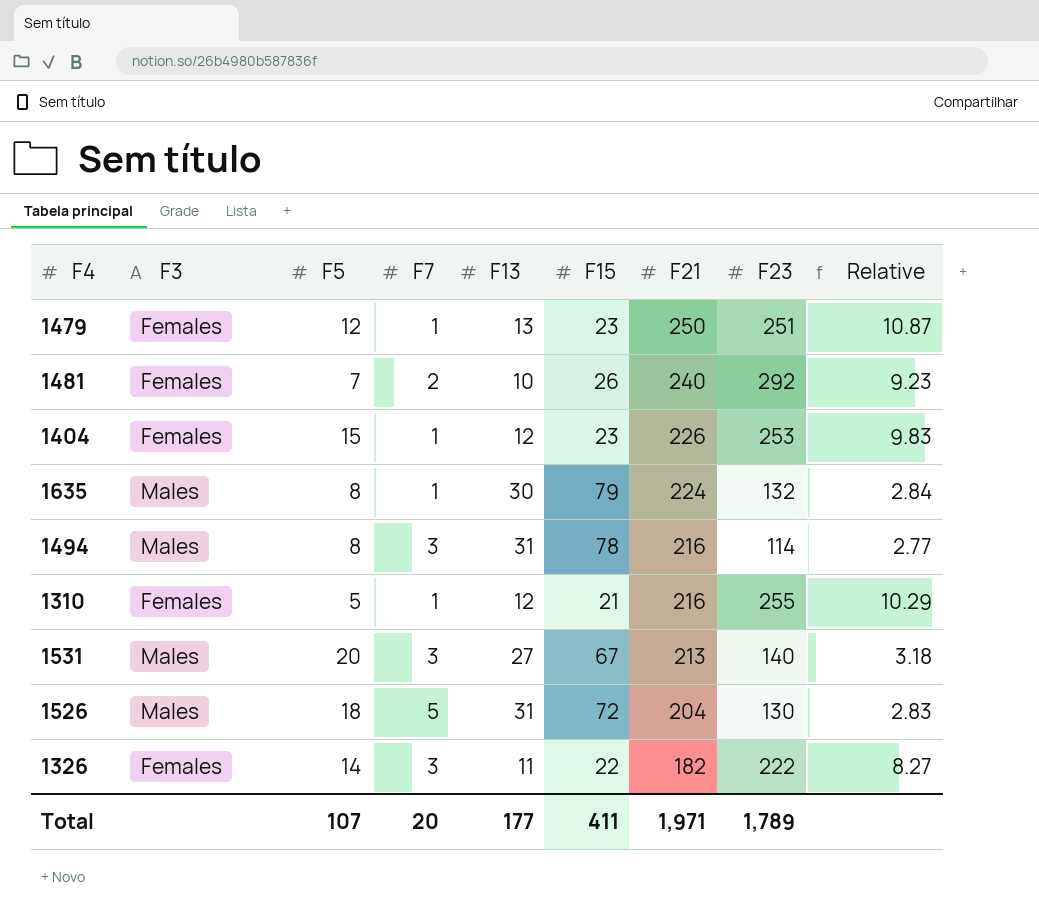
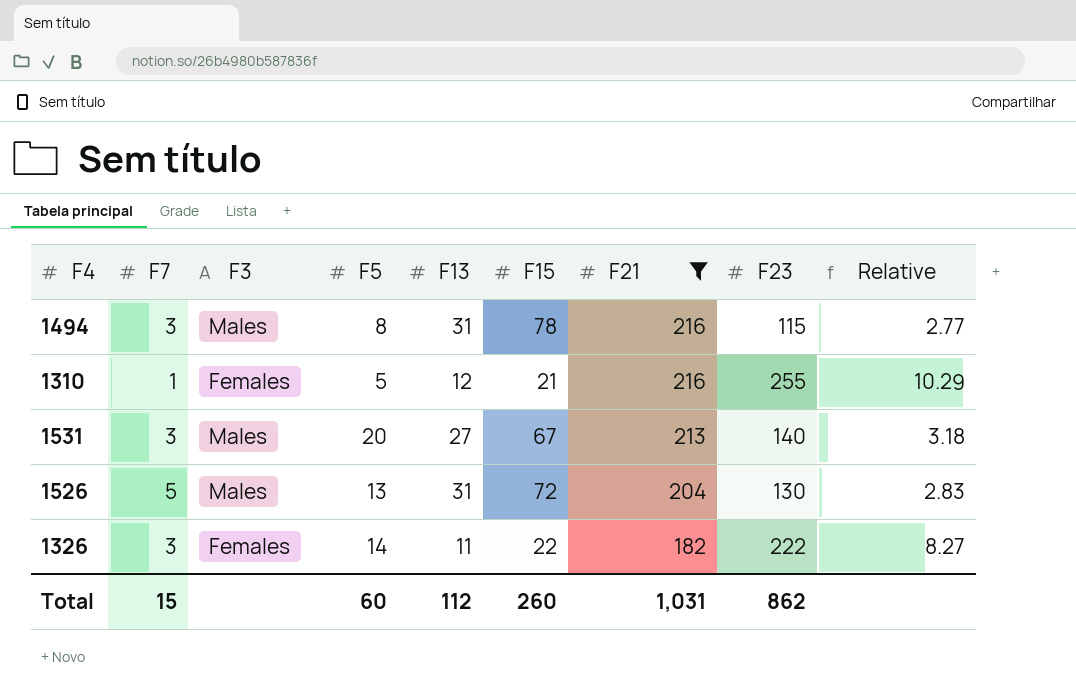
filter: none -> F21 <= 216
column F7 | position: 4 -> 2
1494 | F23: 114 -> 115
1526 | F5: 18 -> 13
Total | F7: 20 -> 15
Total | F5: 107 -> 60
Total | F13: 177 -> 112
Total | F15: 411 -> 260
Total | F21: 1,971 -> 1,031
Total | F23: 1,789 -> 862

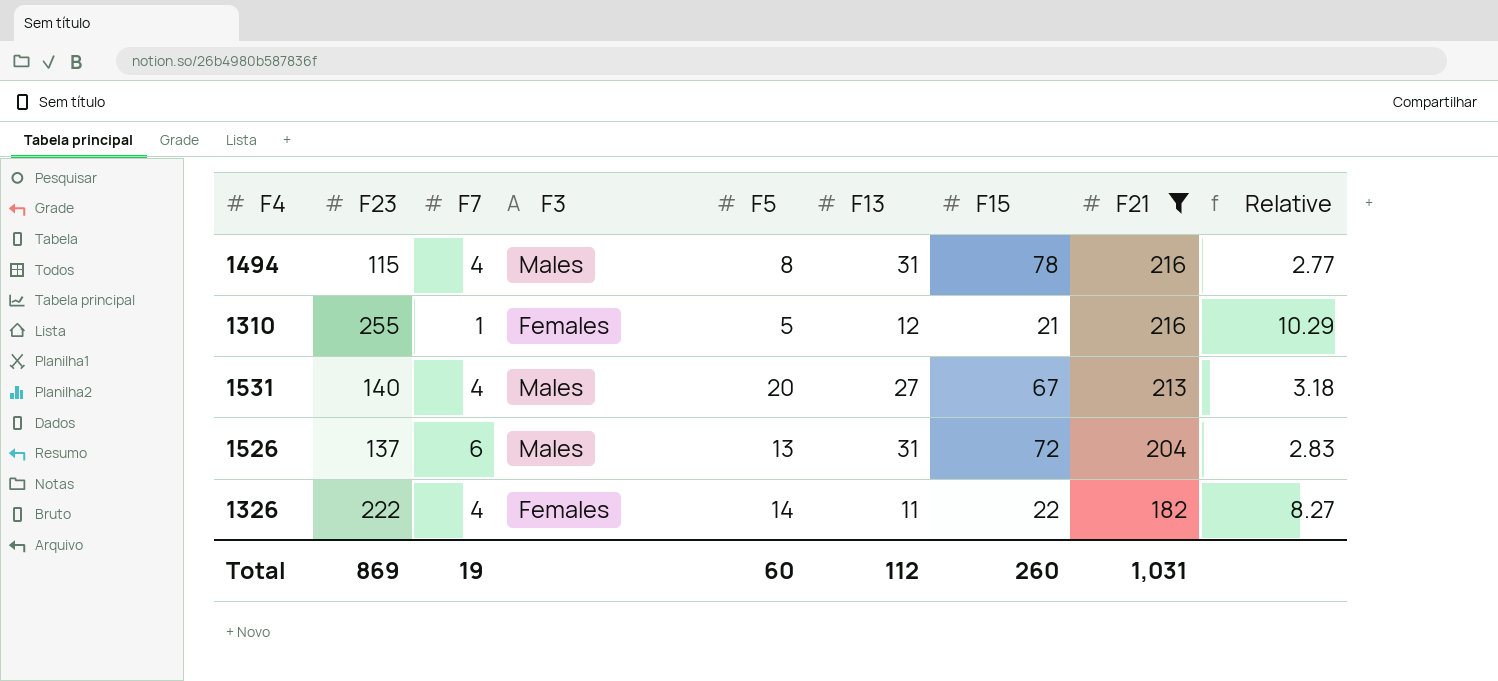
column F23 | position: 8 -> 2
1494 | F7: 3 -> 4
1531 | F7: 3 -> 4
1526 | F23: 130 -> 137
1526 | F7: 5 -> 6
1326 | F7: 3 -> 4
Total | F23: 862 -> 869
Total | F7: 15 -> 19

